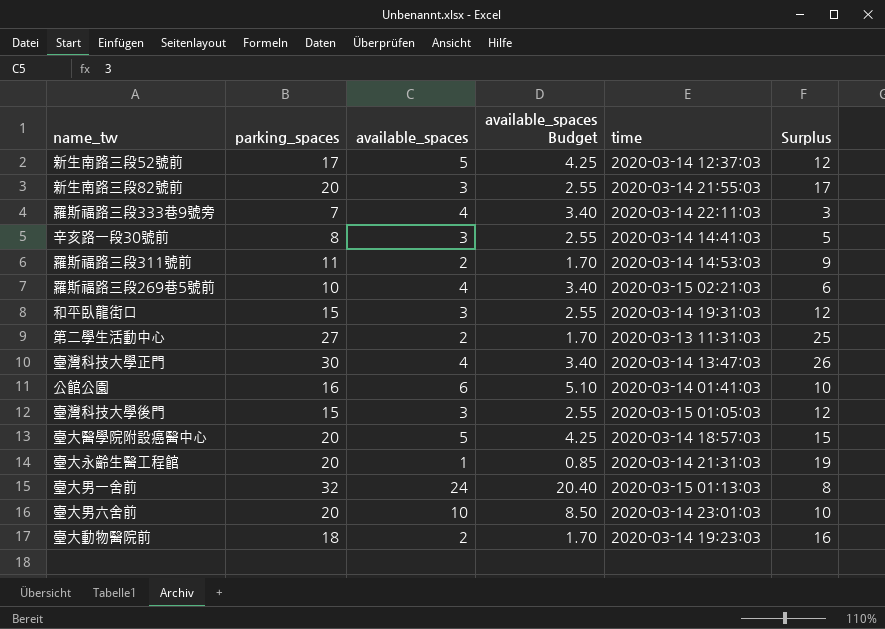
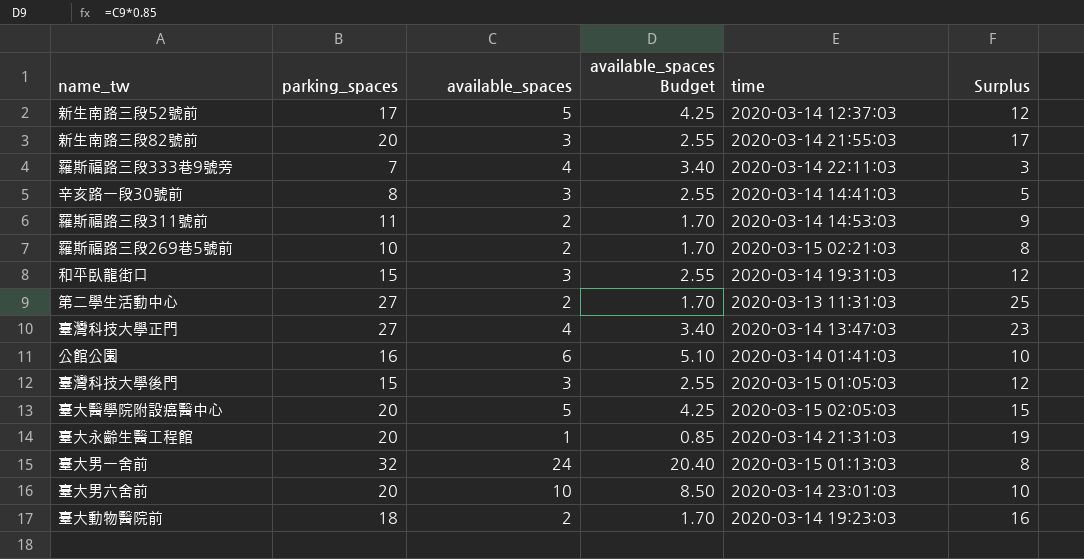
羅斯福路三段269巷5號前 | available_spaces: 4 -> 2
羅斯福路三段269巷5號前 | available_spaces Budget: 3.40 -> 1.70
羅斯福路三段269巷5號前 | Surplus: 6 -> 8
臺灣科技大學正門 | parking_spaces: 30 -> 27
臺灣科技大學正門 | Surplus: 26 -> 23
臺大醫學院附設癌醫中心 | time: 2020-03-14 18:57:03 -> 2020-03-15 02:05:03

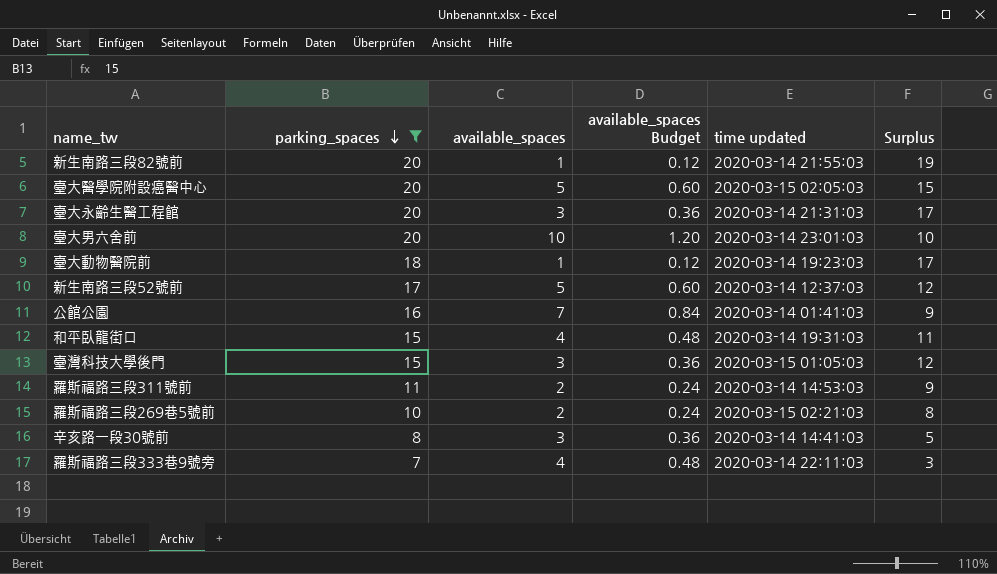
filter: none -> parking_spaces <= 20
row order: none -> parking_spaces descending
column available_spaces Budget | formula: [available_spaces] * 0.85 -> [available_spaces] * 0.12
column name: time -> time updated
新生南路三段82號前 | available_spaces: 3 -> 1
新生南路三段82號前 | Surplus: 17 -> 19
臺大永齡生醫工程館 | available_spaces: 1 -> 3
臺大永齡生醫工程館 | Surplus: 19 -> 17
臺大動物醫院前 | available_spaces: 2 -> 1
臺大動物醫院前 | Surplus: 16 -> 17
公館公園 | available_spaces: 6 -> 7
公館公園 | Surplus: 10 -> 9
和平臥龍街口 | available_spaces: 3 -> 4
和平臥龍街口 | Surplus: 12 -> 11

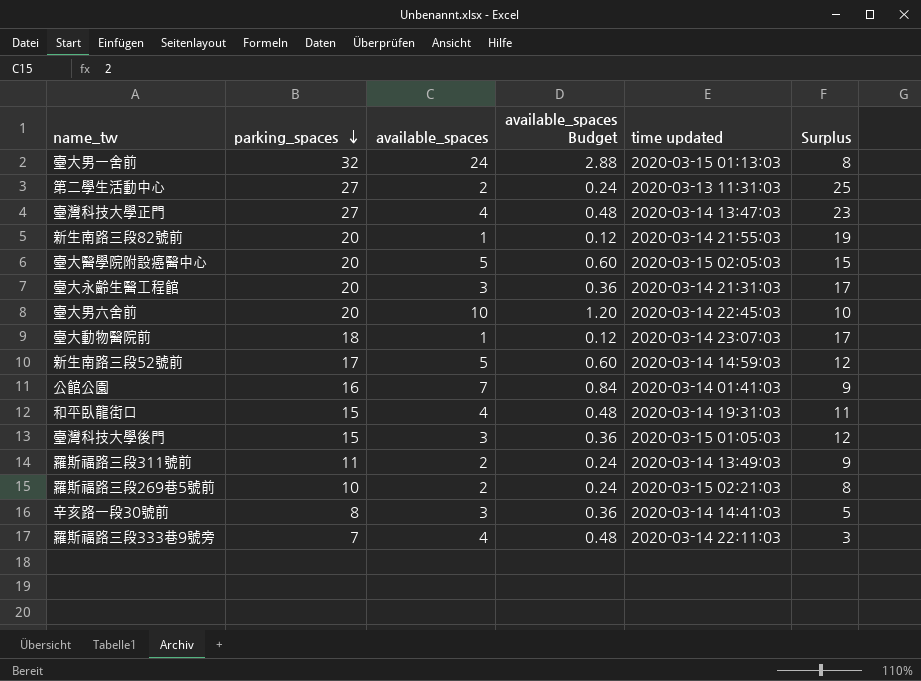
filter: parking_spaces <= 20 -> none
臺大男六舍前 | time updated: 2020-03-14 23:01:03 -> 2020-03-14 22:45:03
臺大動物醫院前 | time updated: 2020-03-14 19:23:03 -> 2020-03-14 23:07:03
新生南路三段52號前 | time updated: 2020-03-14 12:37:03 -> 2020-03-14 14:59:03
羅斯福路三段311號前 | time updated: 2020-03-14 14:53:03 -> 2020-03-14 13:49:03

